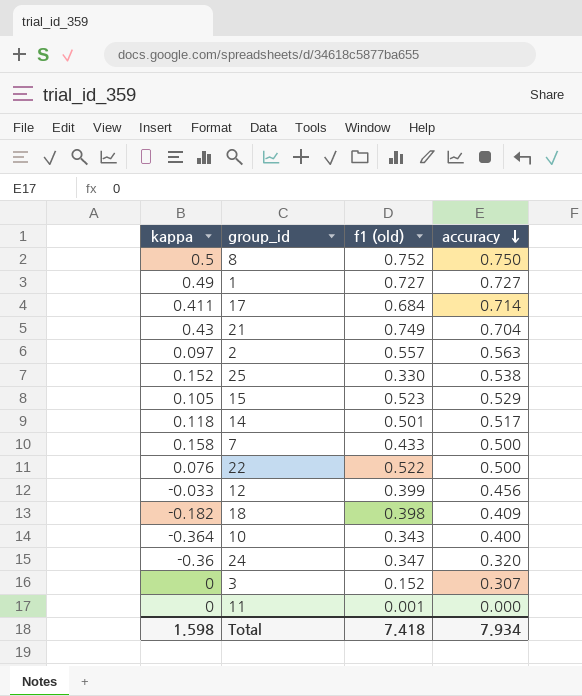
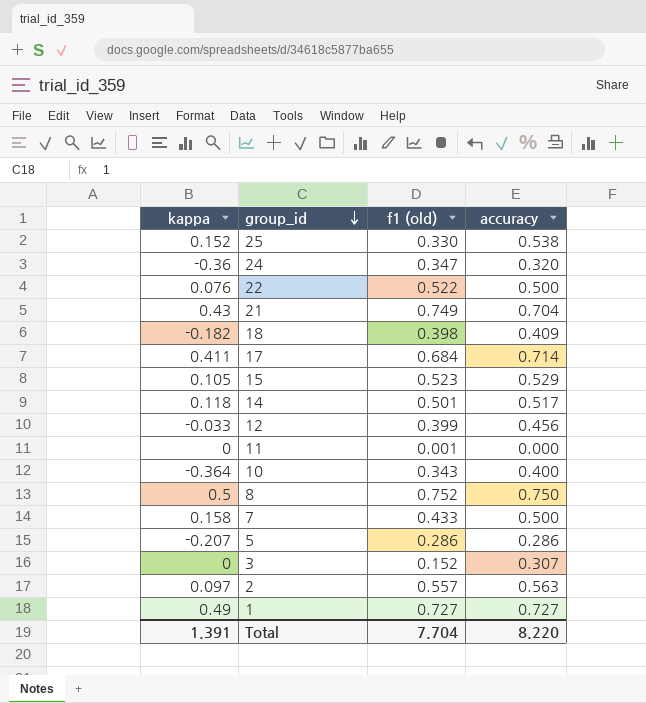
row order: accuracy descending -> group_id descending
row 5: none -> -0.207 | 0.286 | 0.286
Total | kappa: 1.598 -> 1.391
Total | f1 (old): 7.418 -> 7.704
Total | accuracy: 7.934 -> 8.220

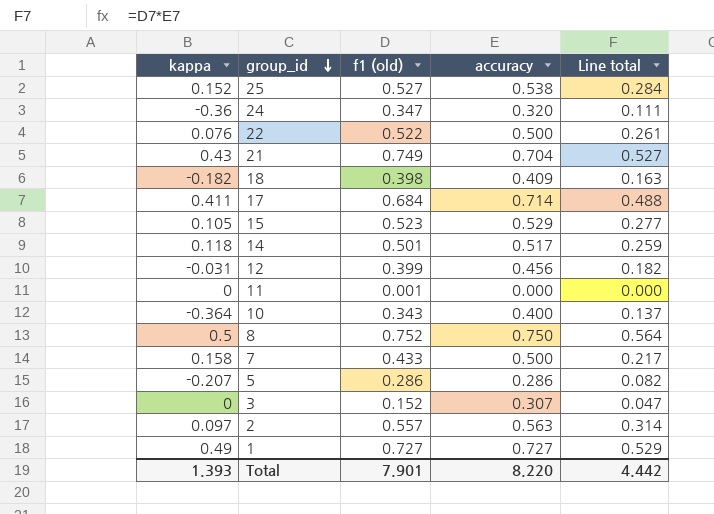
column Line total | formula: none -> [f1 (old)] * [accuracy]
25 | f1 (old): 0.330 -> 0.527
12 | kappa: -0.033 -> -0.031
Total | kappa: 1.391 -> 1.393
Total | f1 (old): 7.704 -> 7.901

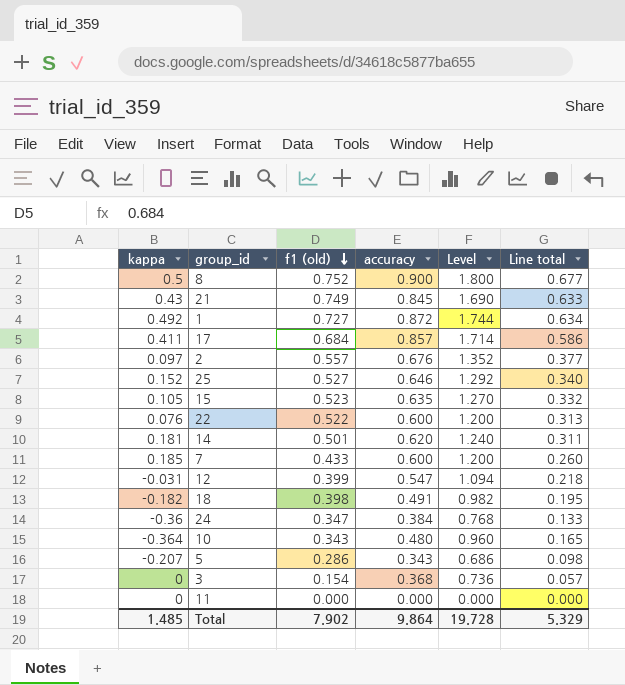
row order: group_id descending -> f1 (old) descending
column Level | formula: none -> [accuracy] * 2
8 | accuracy: 0.750 -> 0.900
8 | Line total: 0.564 -> 0.677
21 | accuracy: 0.704 -> 0.845
21 | Line total: 0.527 -> 0.633
1 | kappa: 0.49 -> 0.492
1 | accuracy: 0.727 -> 0.872
1 | Line total: 0.529 -> 0.634
17 | accuracy: 0.714 -> 0.857
17 | Line total: 0.488 -> 0.586
2 | accuracy: 0.563 -> 0.676
2 | Line total: 0.314 -> 0.377
25 | accuracy: 0.538 -> 0.646
25 | Line total: 0.284 -> 0.340
15 | accuracy: 0.529 -> 0.635
15 | Line total: 0.277 -> 0.332
22 | accuracy: 0.500 -> 0.600
22 | Line total: 0.261 -> 0.313
14 | kappa: 0.118 -> 0.181
14 | accuracy: 0.517 -> 0.620
14 | Line total: 0.259 -> 0.311
7 | kappa: 0.158 -> 0.185
7 | accuracy: 0.500 -> 0.600
7 | Line total: 0.217 -> 0.260
12 | accuracy: 0.456 -> 0.547
12 | Line total: 0.182 -> 0.218
18 | accuracy: 0.409 -> 0.491
18 | Line total: 0.163 -> 0.195
24 | accuracy: 0.320 -> 0.384
24 | Line total: 0.111 -> 0.133
10 | accuracy: 0.400 -> 0.480
10 | Line total: 0.137 -> 0.165
5 | accuracy: 0.286 -> 0.343
5 | Line total: 0.082 -> 0.098
3 | f1 (old): 0.152 -> 0.154
3 | accuracy: 0.307 -> 0.368
3 | Line total: 0.047 -> 0.057
11 | f1 (old): 0.001 -> 0.000
Total | kappa: 1.393 -> 1.485
Total | f1 (old): 7.901 -> 7.902
Total | accuracy: 8.220 -> 9.864
Total | Line total: 4.442 -> 5.329

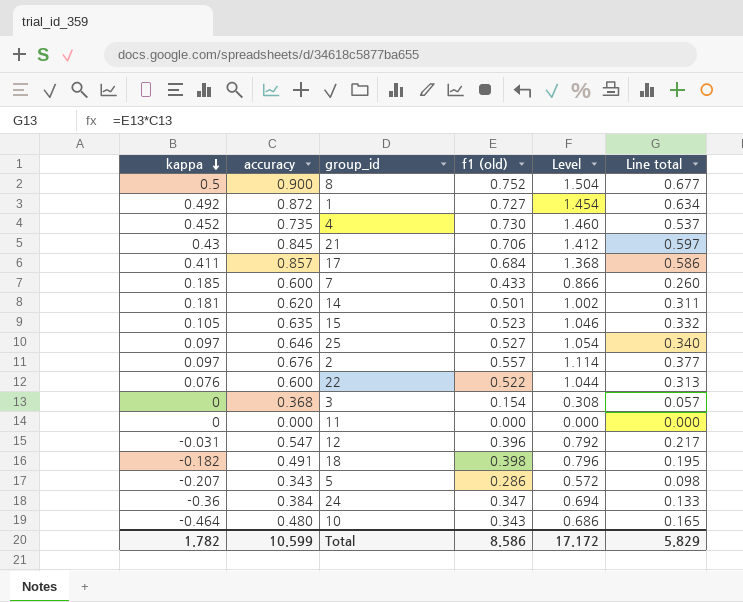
row order: f1 (old) descending -> kappa descending
column accuracy | position: 4 -> 2
column Level | formula: [accuracy] * 2 -> [f1 (old)] * 2
row 4: none -> 0.452 | 0.735 | 0.730 | 1.460 | 0.537
21 | f1 (old): 0.749 -> 0.706
21 | Line total: 0.633 -> 0.597
25 | kappa: 0.152 -> 0.097
12 | f1 (old): 0.399 -> 0.396
12 | Line total: 0.218 -> 0.217
10 | kappa: -0.364 -> -0.464
Total | kappa: 1.485 -> 1.782
Total | accuracy: 9.864 -> 10.599
Total | f1 (old): 7.902 -> 8.586
Total | Level: 19.728 -> 17.172
Total | Line total: 5.329 -> 5.829

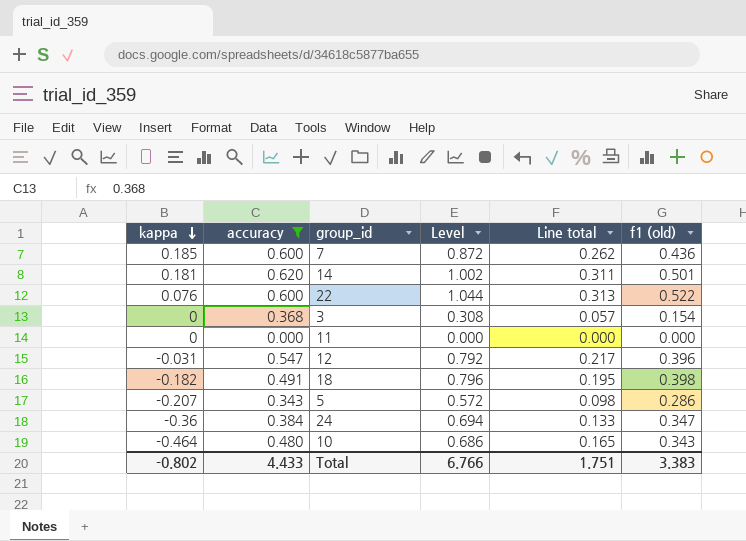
filter: none -> accuracy <= 0.620
column f1 (old) | position: 4 -> 6
7 | Level: 0.866 -> 0.872
7 | Line total: 0.260 -> 0.262
7 | f1 (old): 0.433 -> 0.436
Total | kappa: 1.782 -> -0.802
Total | accuracy: 10.599 -> 4.433
Total | Level: 17.172 -> 6.766
Total | Line total: 5.829 -> 1.751
Total | f1 (old): 8.586 -> 3.383

